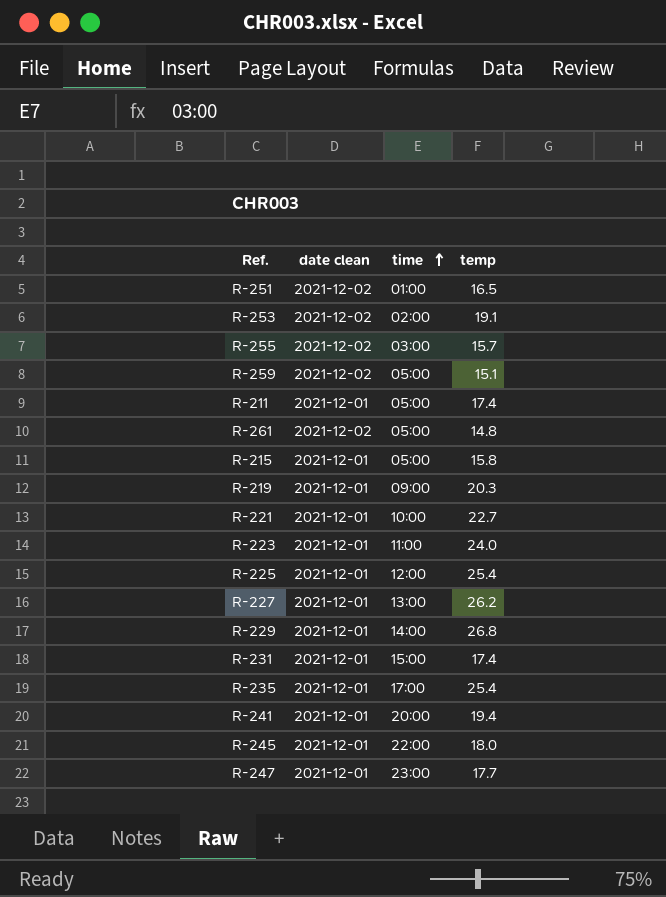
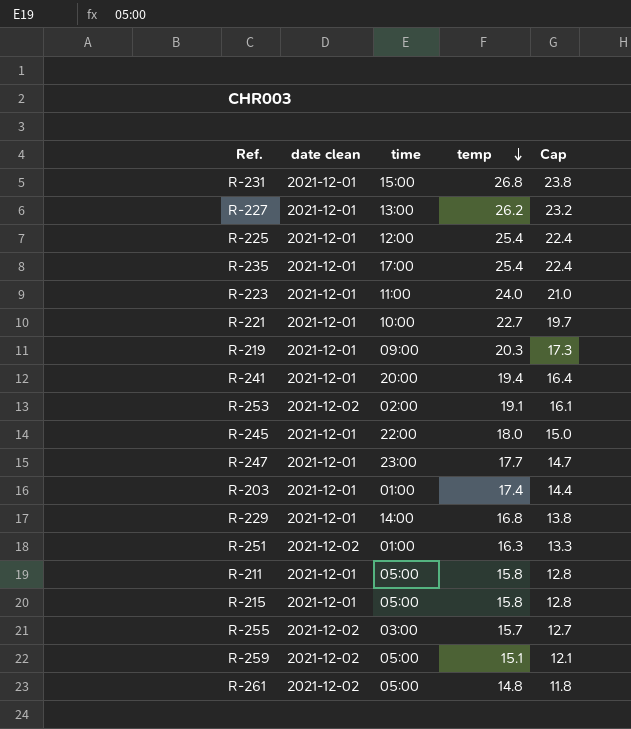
row order: time ascending -> temp descending
column Cap | formula: none -> [temp] - 3
R-231 | temp: 17.4 -> 26.8
row R-203: none -> 2021-12-01 | 01:00 | 17.4 | 14.4
R-229 | temp: 26.8 -> 16.8
R-251 | temp: 16.5 -> 16.3
R-211 | temp: 17.4 -> 15.8

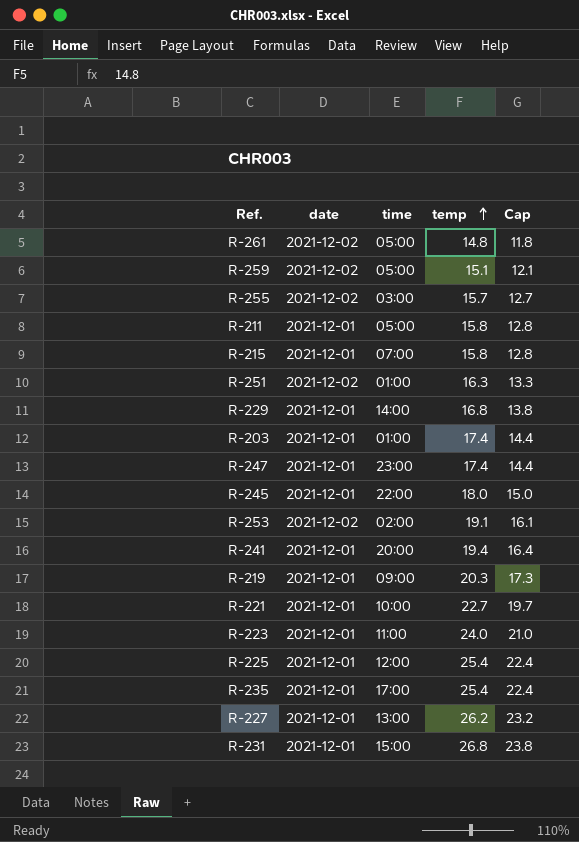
row order: temp descending -> temp ascending
column name: date clean -> date
R-215 | time: 05:00 -> 07:00
R-247 | temp: 17.7 -> 17.4
R-247 | Cap: 14.7 -> 14.4

